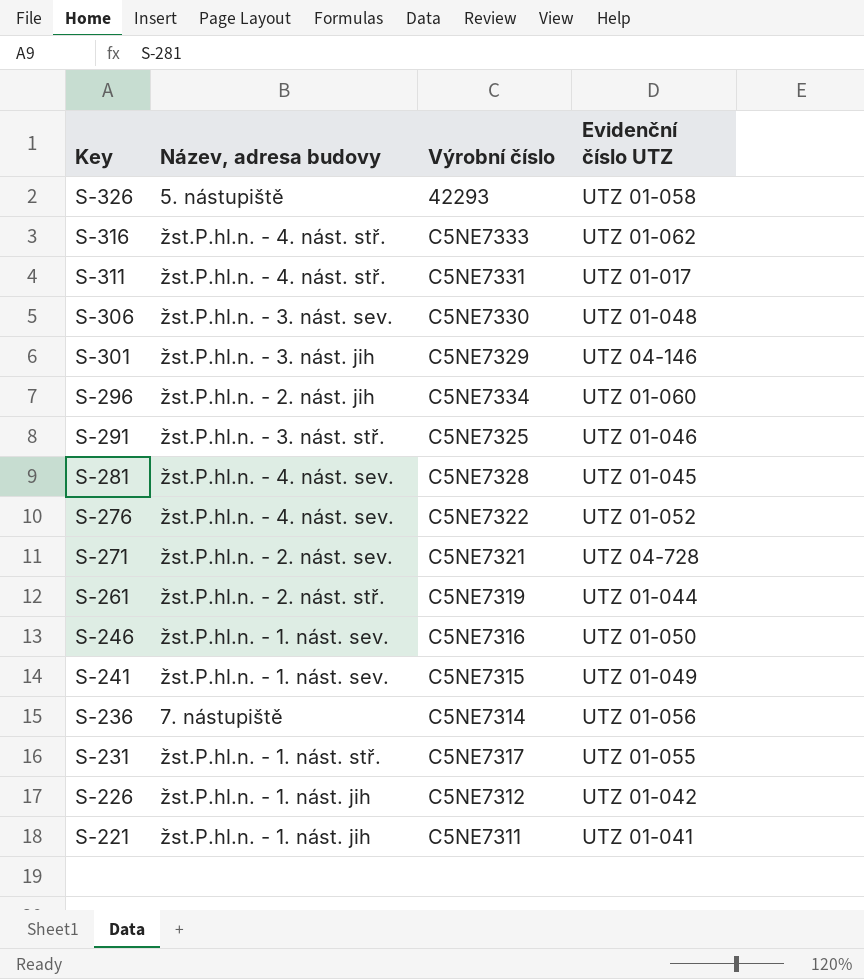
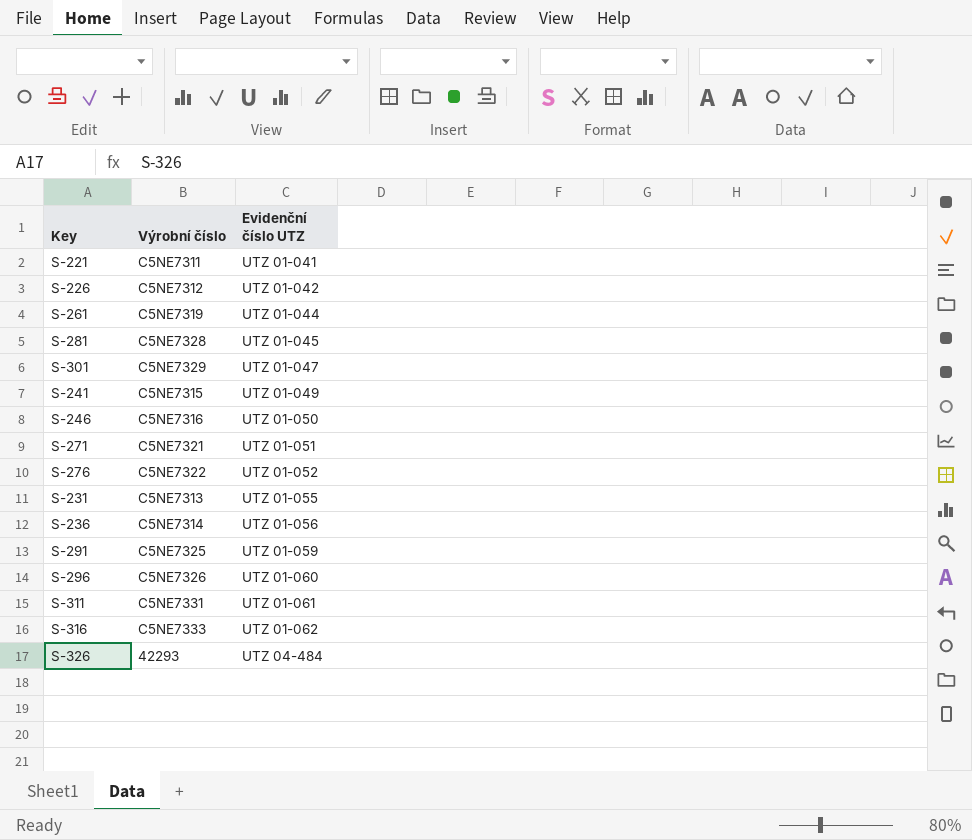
row order: Key descending -> Evidenční číslo UTZ ascending
column Název, adresa budovy | position: 2 -> none
row S-306: žst.P.hl.n. - 3. nást. sev. | C5NE7330 | UTZ 01-048 -> none
S-301 | Evidenční číslo UTZ: UTZ 04-146 -> UTZ 01-047
S-271 | Evidenční číslo UTZ: UTZ 04-728 -> UTZ 01-051
S-231 | Výrobní číslo: C5NE7317 -> C5NE7313
S-291 | Evidenční číslo UTZ: UTZ 01-046 -> UTZ 01-059
S-296 | Výrobní číslo: C5NE7334 -> C5NE7326
S-311 | Evidenční číslo UTZ: UTZ 01-017 -> UTZ 01-061
S-326 | Evidenční číslo UTZ: UTZ 01-058 -> UTZ 04-484

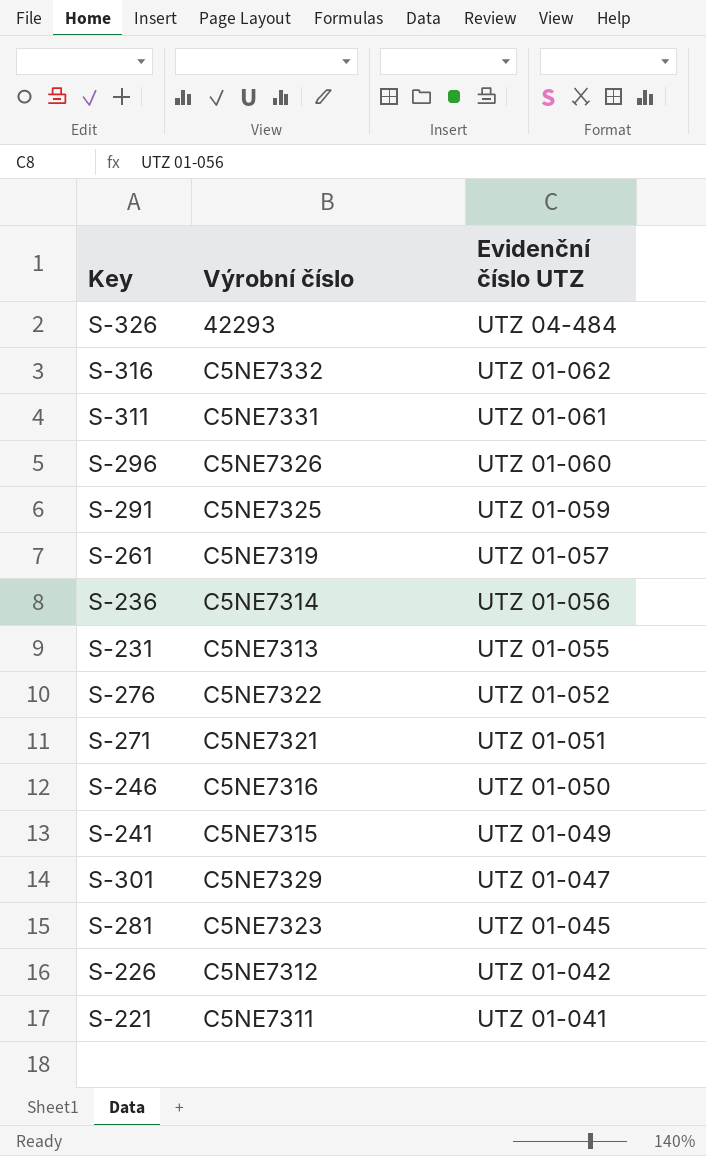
row order: Evidenční číslo UTZ ascending -> Evidenční číslo UTZ descending
S-316 | Výrobní číslo: C5NE7333 -> C5NE7332
S-261 | Evidenční číslo UTZ: UTZ 01-044 -> UTZ 01-057
S-281 | Výrobní číslo: C5NE7328 -> C5NE7323

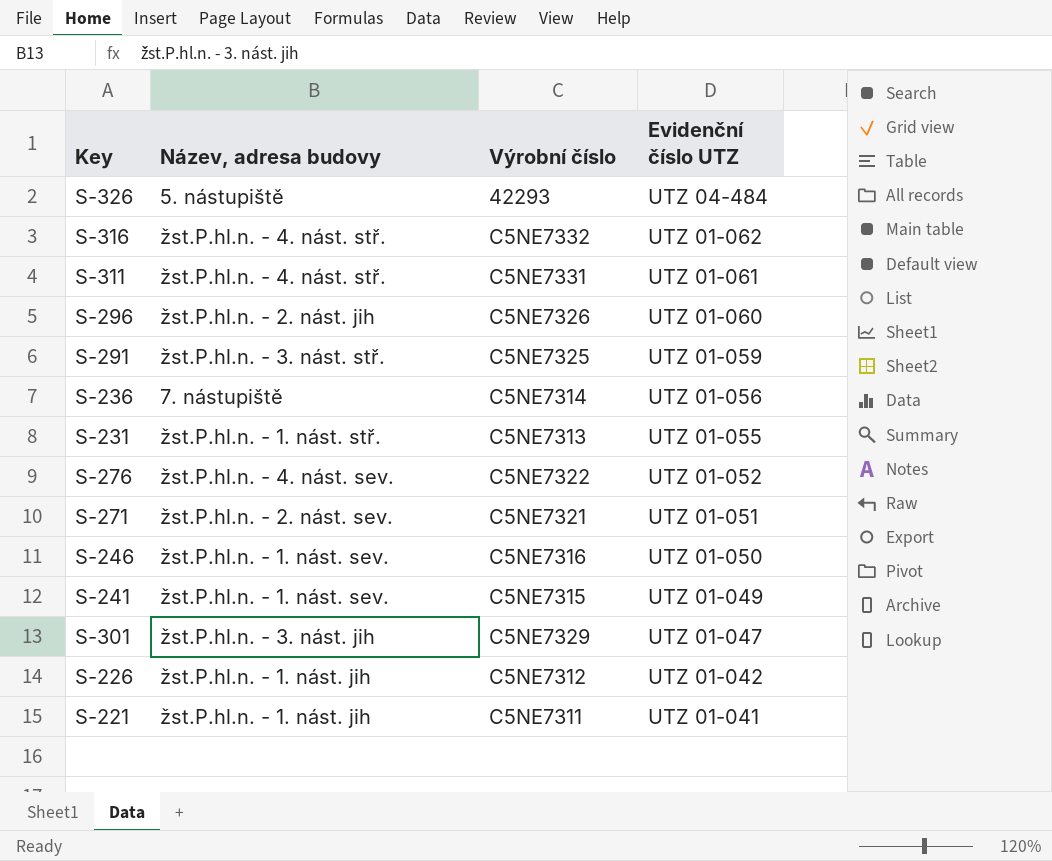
column Název, adresa budovy | position: none -> 2
row S-261: C5NE7319 | UTZ 01-057 -> none
row S-281: C5NE7323 | UTZ 01-045 -> none

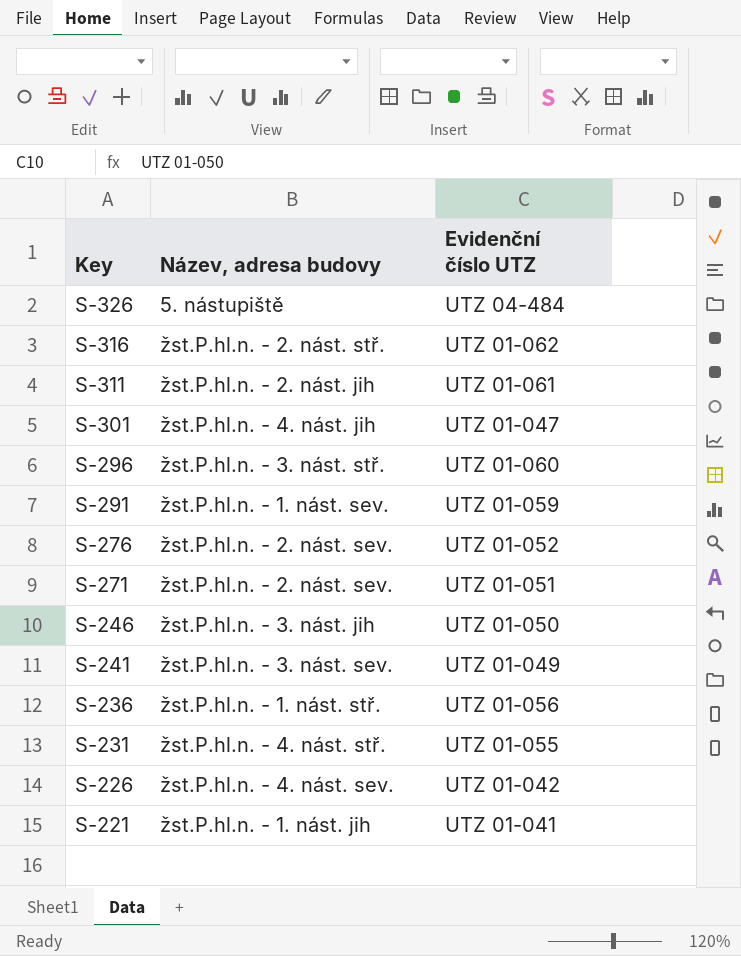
row order: Evidenční číslo UTZ descending -> Key descending
column Výrobní číslo | position: 3 -> none
S-316 | Název, adresa budovy: žst.P.hl.n. - 4. nást. stř. -> žst.P.hl.n. - 2. nást. stř.
S-311 | Název, adresa budovy: žst.P.hl.n. - 4. nást. stř. -> žst.P.hl.n. - 2. nást. jih
S-301 | Název, adresa budovy: žst.P.hl.n. - 3. nást. jih -> žst.P.hl.n. - 4. nást. jih
S-296 | Název, adresa budovy: žst.P.hl.n. - 2. nást. jih -> žst.P.hl.n. - 3. nást. stř.
S-291 | Název, adresa budovy: žst.P.hl.n. - 3. nást. stř. -> žst.P.hl.n. - 1. nást. sev.
S-276 | Název, adresa budovy: žst.P.hl.n. - 4. nást. sev. -> žst.P.hl.n. - 2. nást. sev.
S-246 | Název, adresa budovy: žst.P.hl.n. - 1. nást. sev. -> žst.P.hl.n. - 3. nást. jih
S-241 | Název, adresa budovy: žst.P.hl.n. - 1. nást. sev. -> žst.P.hl.n. - 3. nást. sev.
S-236 | Název, adresa budovy: 7. nástupiště -> žst.P.hl.n. - 1. nást. stř.
S-231 | Název, adresa budovy: žst.P.hl.n. - 1. nást. stř. -> žst.P.hl.n. - 4. nást. stř.
S-226 | Název, adresa budovy: žst.P.hl.n. - 1. nást. jih -> žst.P.hl.n. - 4. nást. sev.

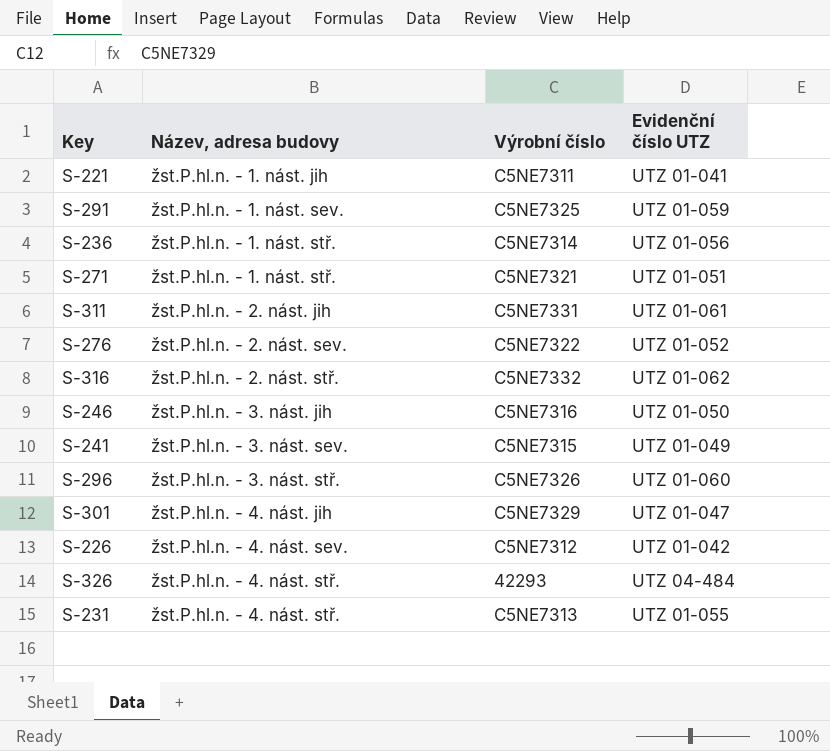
row order: Key descending -> Název, adresa budovy ascending
column Výrobní číslo | position: none -> 3
S-271 | Název, adresa budovy: žst.P.hl.n. - 2. nást. sev. -> žst.P.hl.n. - 1. nást. stř.
S-326 | Název, adresa budovy: 5. nástupiště -> žst.P.hl.n. - 4. nást. stř.

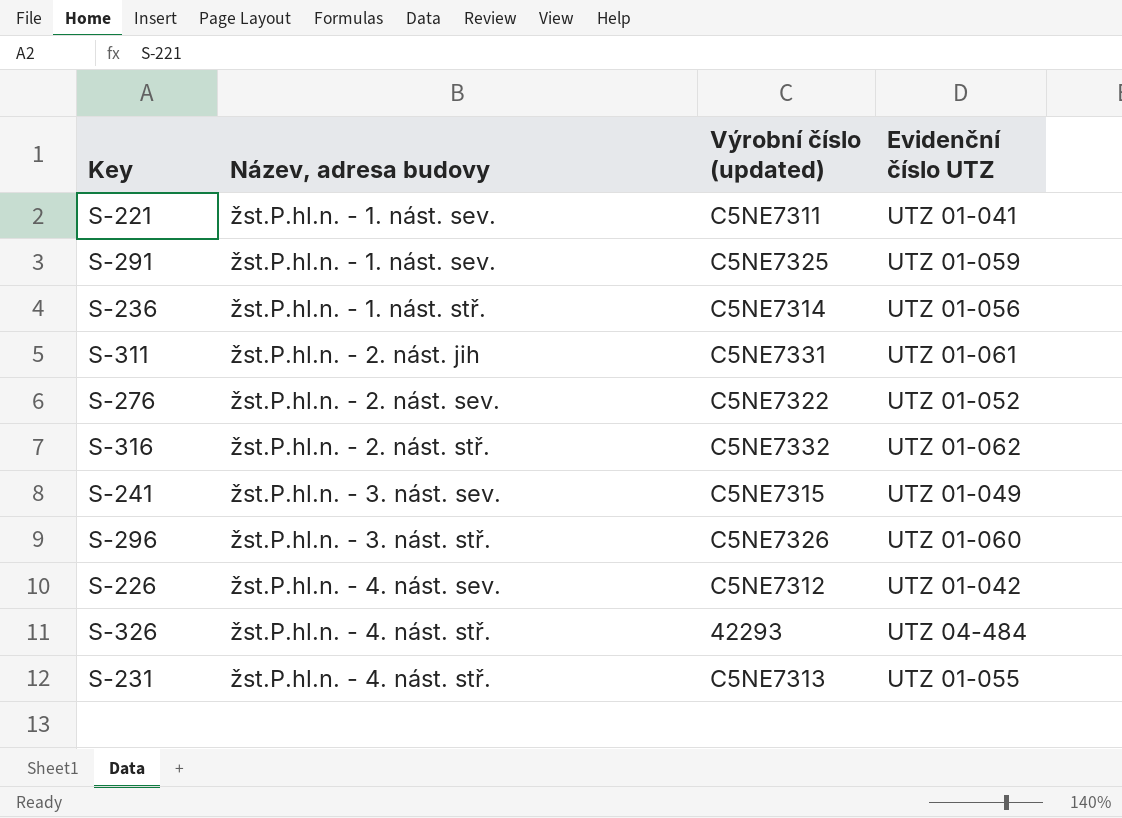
column name: Výrobní číslo -> Výrobní číslo (updated)
row S-271: žst.P.hl.n. - 1. nást. stř. | C5NE7321 | UTZ 01-051 -> none
row S-246: žst.P.hl.n. - 3. nást. jih | C5NE7316 | UTZ 01-050 -> none
row S-301: žst.P.hl.n. - 4. nást. jih | C5NE7329 | UTZ 01-047 -> none
S-221 | Název, adresa budovy: žst.P.hl.n. - 1. nást. jih -> žst.P.hl.n. - 1. nást. sev.

